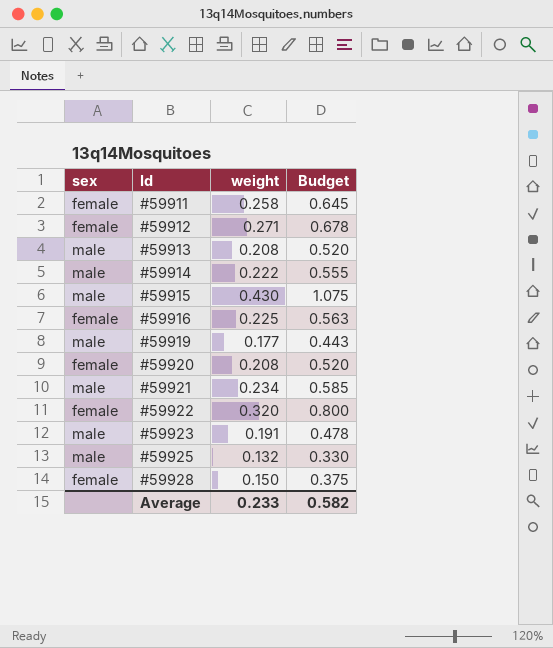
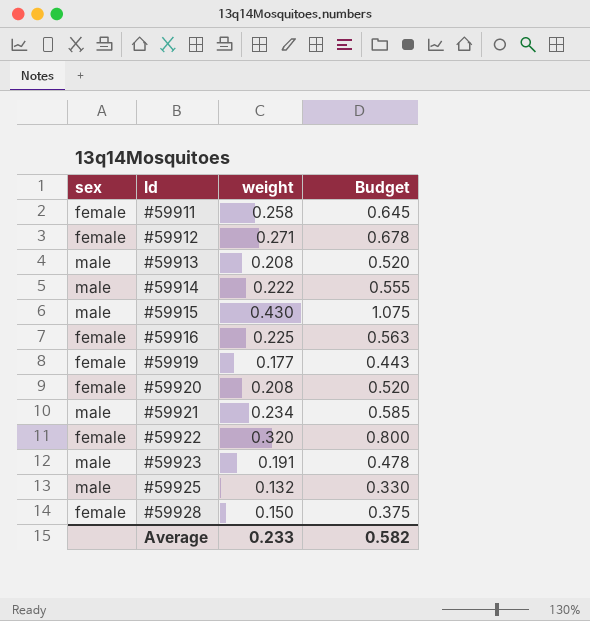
#59919 | sex: male -> female

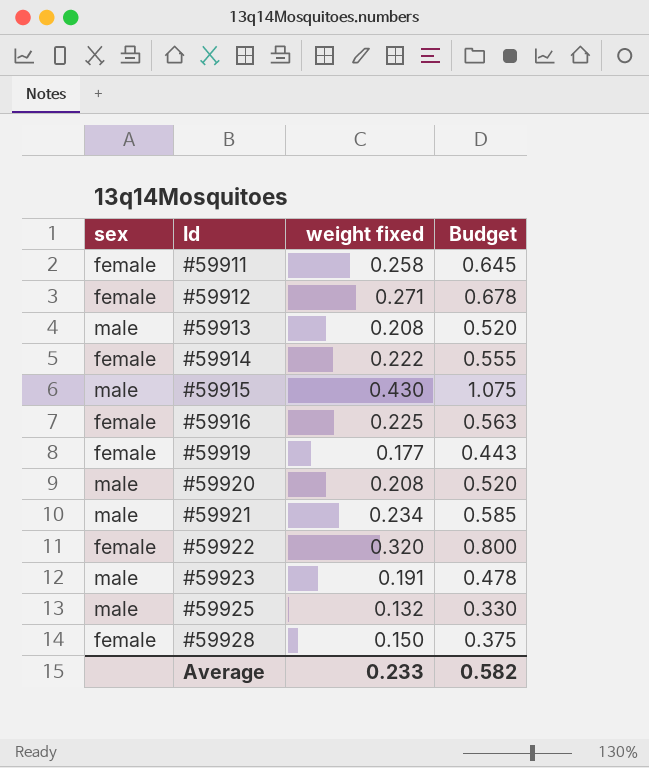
column name: weight -> weight fixed
#59914 | sex: male -> female
#59920 | sex: female -> male

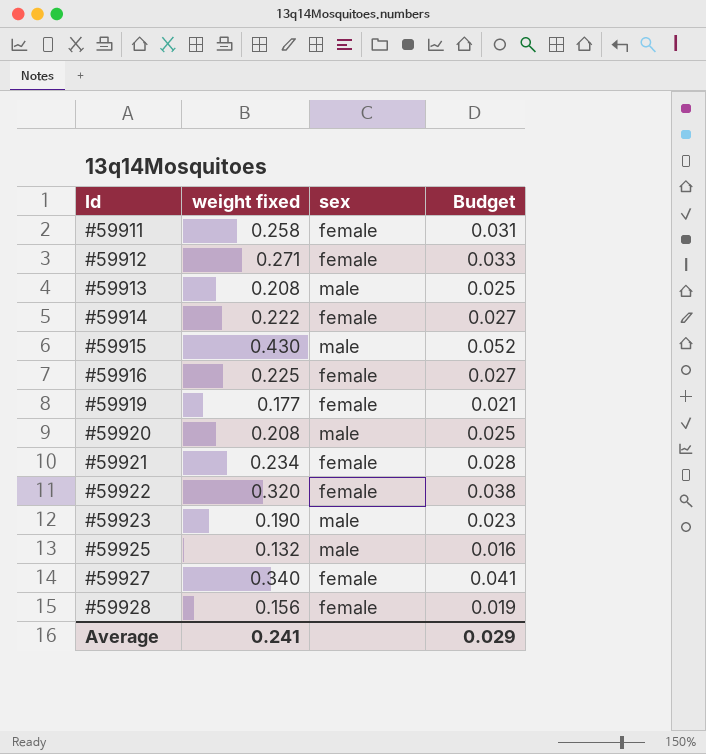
column sex | position: 1 -> 3
column Budget | formula: [weight fixed] * 2.5 -> [weight fixed] * 0.12
#59921 | sex: male -> female
#59923 | weight fixed: 0.191 -> 0.190
row #59927: none -> 0.340 | female | 0.041
#59928 | weight fixed: 0.150 -> 0.156
Average | weight fixed: 0.233 -> 0.241
Average | Budget: 0.582 -> 0.029

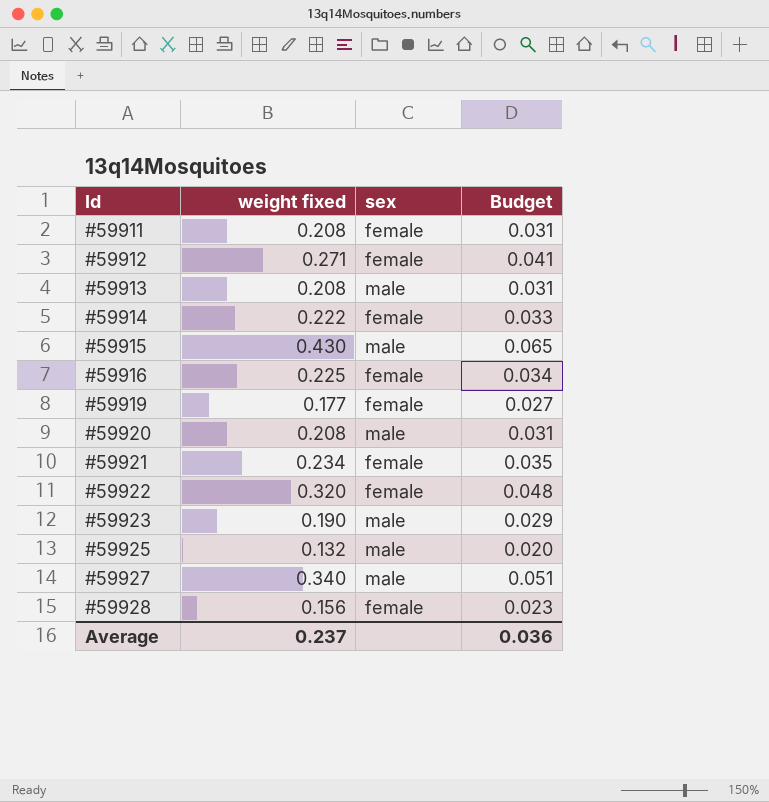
column Budget | formula: [weight fixed] * 0.12 -> [weight fixed] * 0.15
#59911 | weight fixed: 0.258 -> 0.208
#59927 | sex: female -> male
Average | weight fixed: 0.241 -> 0.237
Average | Budget: 0.029 -> 0.036

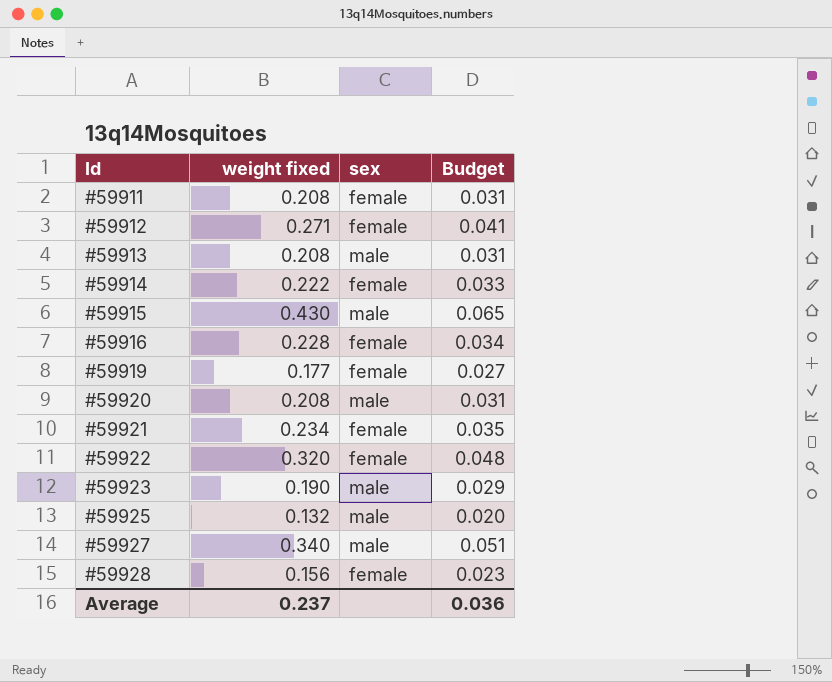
#59916 | weight fixed: 0.225 -> 0.228

